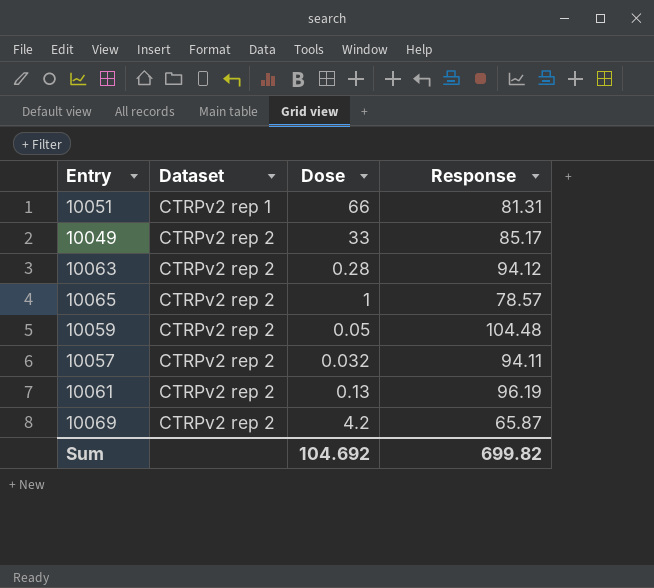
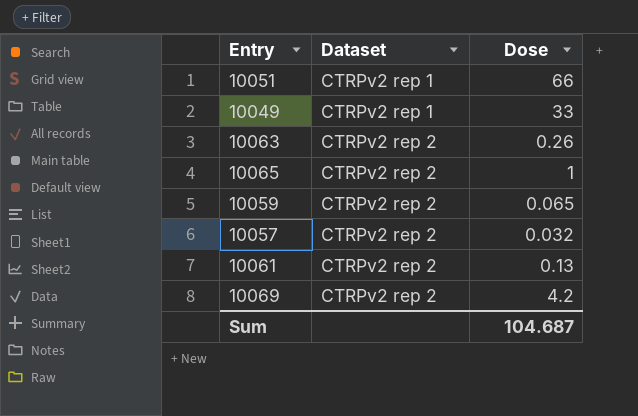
column Response | position: 4 -> none
10049 | Dataset: CTRPv2 rep 2 -> CTRPv2 rep 1
10063 | Dose: 0.28 -> 0.26
10059 | Dose: 0.05 -> 0.065
Sum | Dose: 104.692 -> 104.687

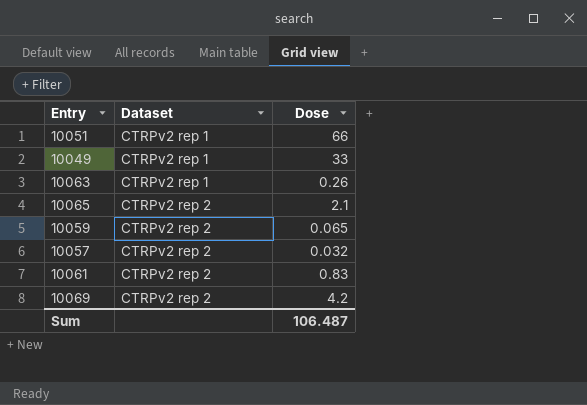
10063 | Dataset: CTRPv2 rep 2 -> CTRPv2 rep 1
10065 | Dose: 1 -> 2.1
10061 | Dose: 0.13 -> 0.83
Sum | Dose: 104.687 -> 106.487

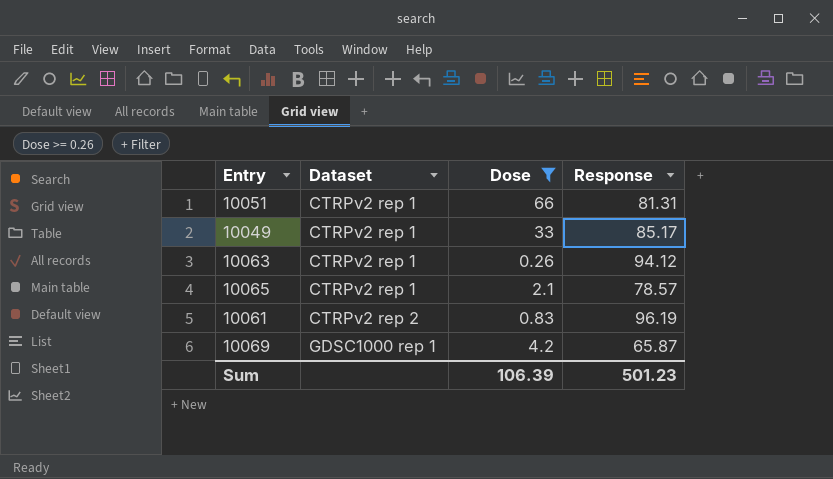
filter: none -> Dose >= 0.26
column Response | position: none -> 4
10065 | Dataset: CTRPv2 rep 2 -> CTRPv2 rep 1
10069 | Dataset: CTRPv2 rep 2 -> GDSC1000 rep 1
Sum | Dose: 106.487 -> 106.39

